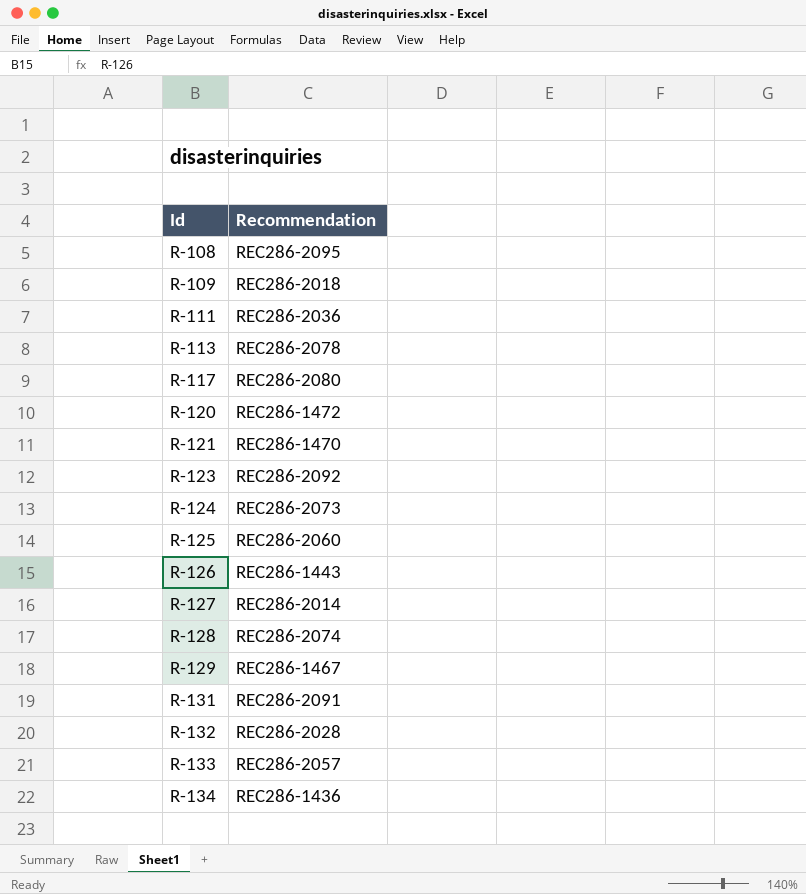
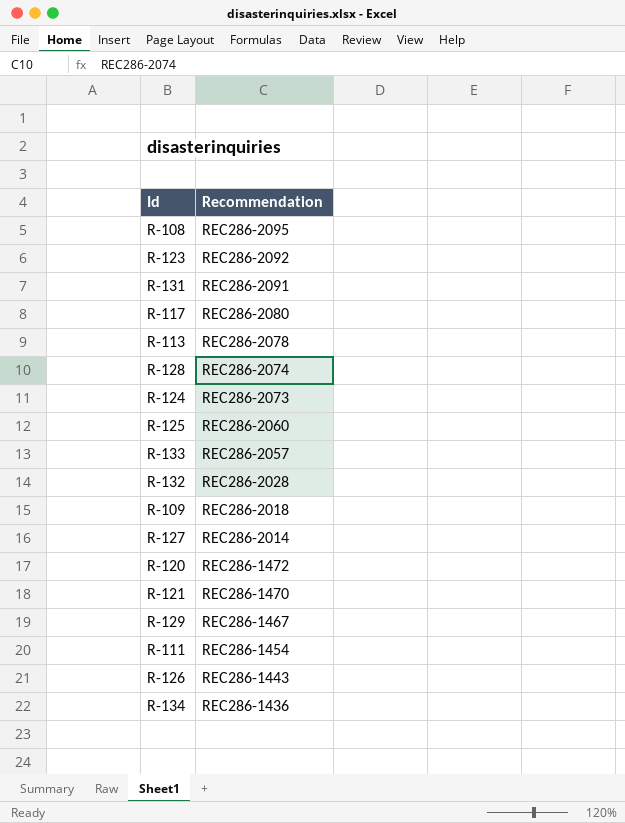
row order: Id ascending -> Recommendation descending
R-111 | Recommendation: REC286-2036 -> REC286-1454

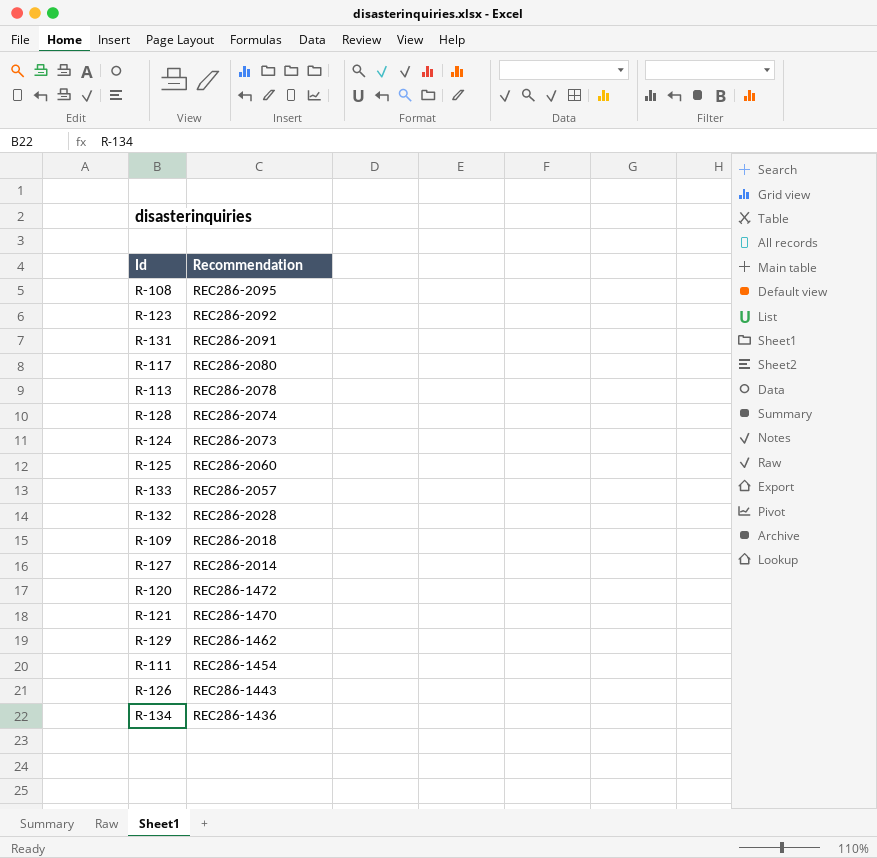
R-129 | Recommendation: REC286-1467 -> REC286-1462

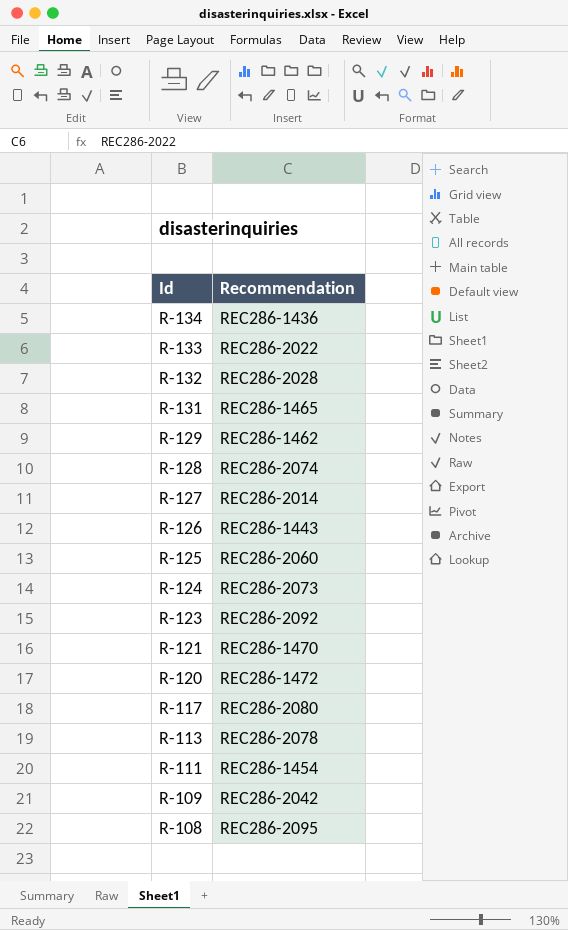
row order: Recommendation descending -> Id descending
R-133 | Recommendation: REC286-2057 -> REC286-2022
R-131 | Recommendation: REC286-2091 -> REC286-1465
R-109 | Recommendation: REC286-2018 -> REC286-2042

